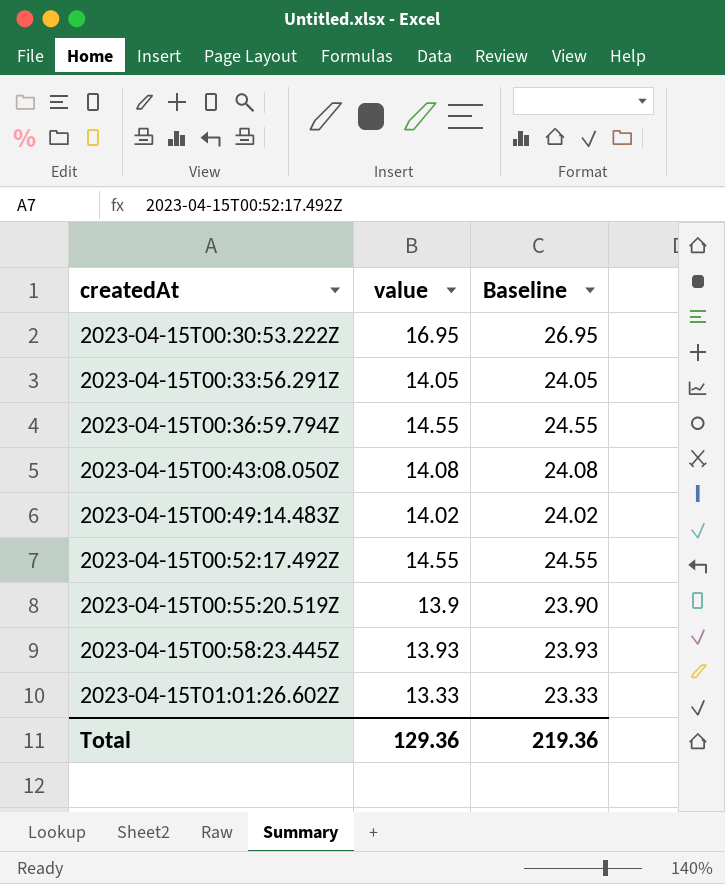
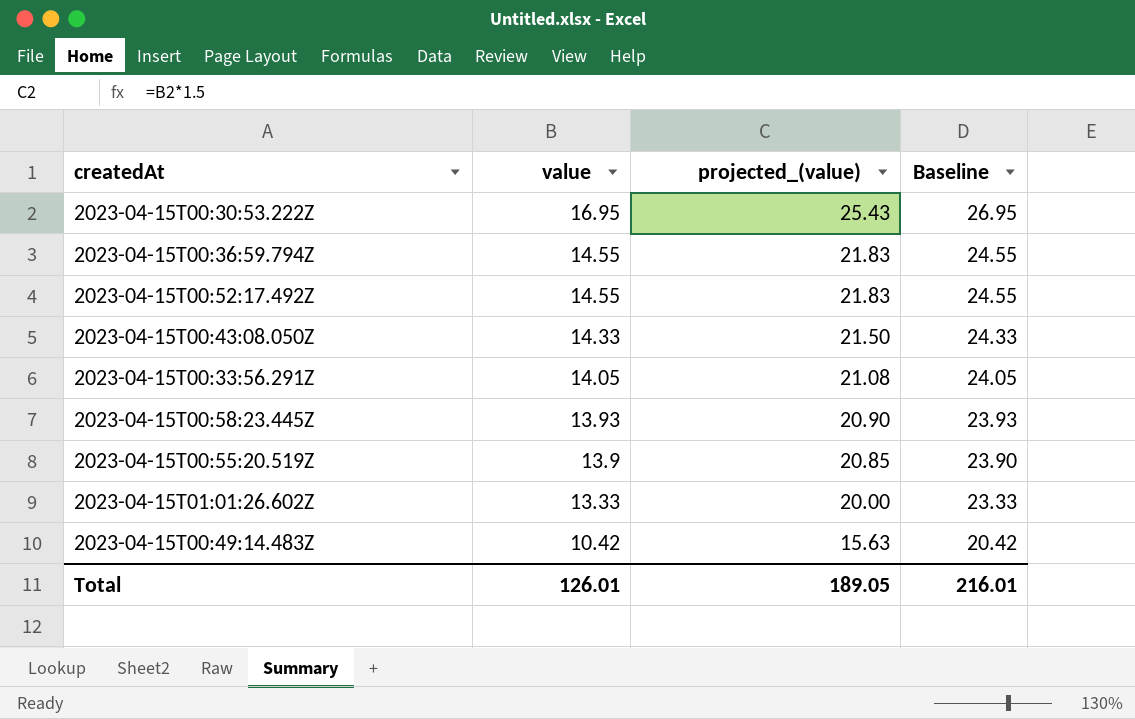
row order: createdAt ascending -> value descending
column projected_(value) | formula: none -> [value] * 1.5
2023-04-15T00:43:08.050Z | value: 14.08 -> 14.33
2023-04-15T00:43:08.050Z | Baseline: 24.08 -> 24.33
2023-04-15T00:49:14.483Z | value: 14.02 -> 10.42
2023-04-15T00:49:14.483Z | Baseline: 24.02 -> 20.42
Total | value: 129.36 -> 126.01
Total | Baseline: 219.36 -> 216.01

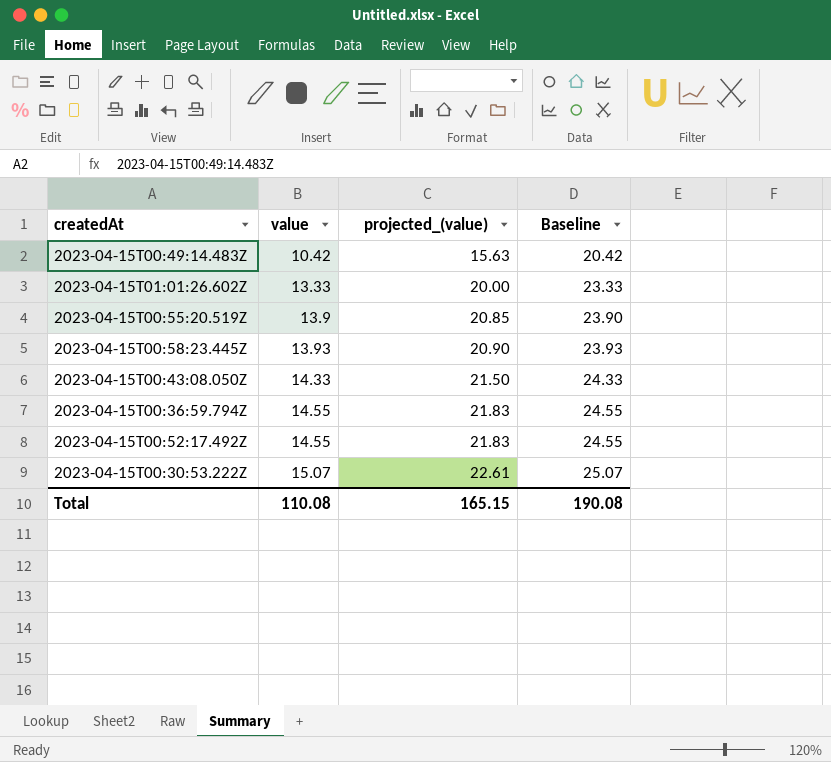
row order: value descending -> value ascending
row 2023-04-15T00:33:56.291Z: 14.05 | 21.08 | 24.05 -> none
2023-04-15T00:30:53.222Z | value: 16.95 -> 15.07
2023-04-15T00:30:53.222Z | projected_(value): 25.43 -> 22.61
2023-04-15T00:30:53.222Z | Baseline: 26.95 -> 25.07
Total | value: 126.01 -> 110.08
Total | projected_(value): 189.05 -> 165.15
Total | Baseline: 216.01 -> 190.08

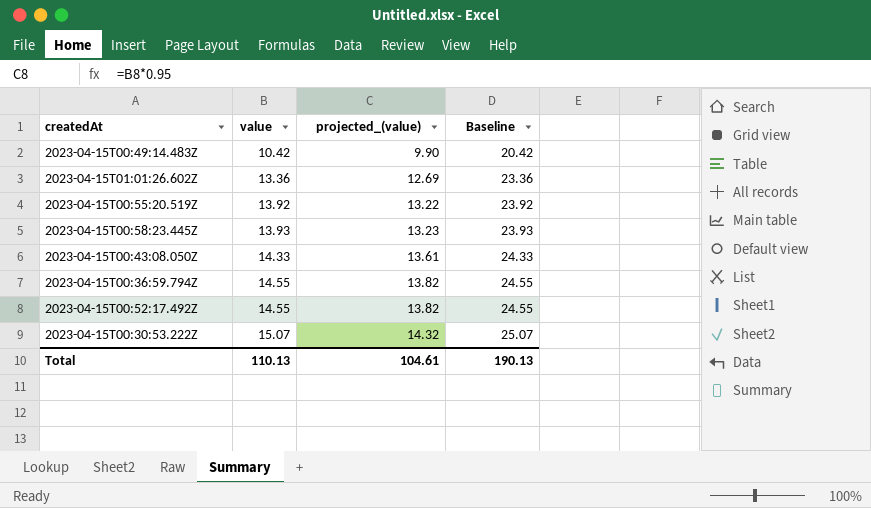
column projected_(value) | formula: [value] * 1.5 -> [value] * 0.95
2023-04-15T01:01:26.602Z | value: 13.33 -> 13.36
2023-04-15T01:01:26.602Z | Baseline: 23.33 -> 23.36
2023-04-15T00:55:20.519Z | value: 13.9 -> 13.92
2023-04-15T00:55:20.519Z | Baseline: 23.90 -> 23.92
Total | value: 110.08 -> 110.13
Total | projected_(value): 165.15 -> 104.61
Total | Baseline: 190.08 -> 190.13

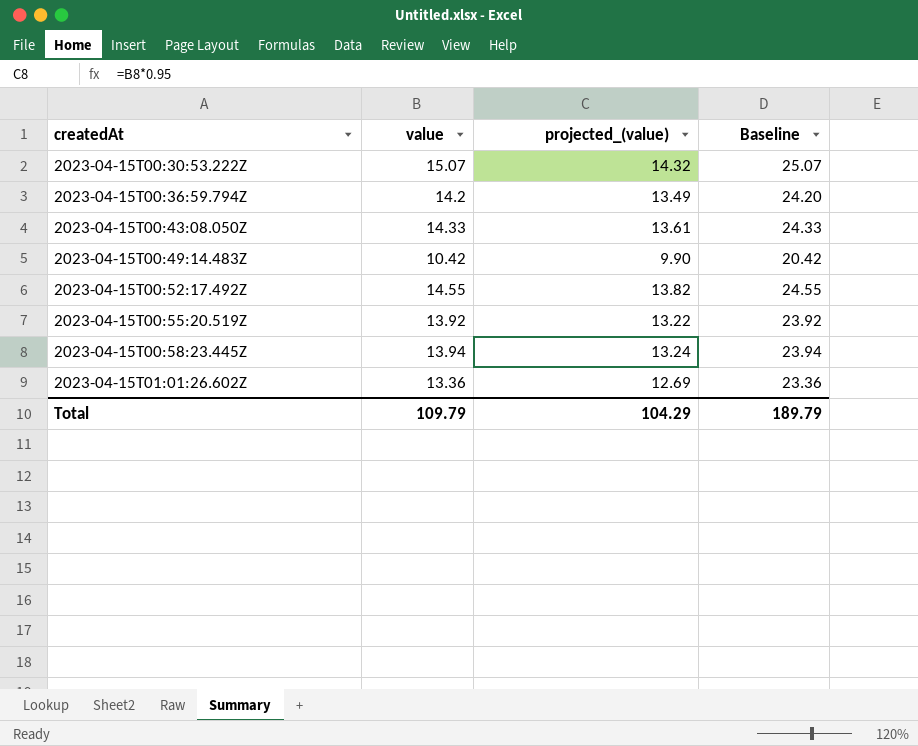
row order: value ascending -> createdAt ascending
2023-04-15T00:36:59.794Z | value: 14.55 -> 14.2
2023-04-15T00:36:59.794Z | projected_(value): 13.82 -> 13.49
2023-04-15T00:36:59.794Z | Baseline: 24.55 -> 24.20
2023-04-15T00:58:23.445Z | value: 13.93 -> 13.94
2023-04-15T00:58:23.445Z | projected_(value): 13.23 -> 13.24
2023-04-15T00:58:23.445Z | Baseline: 23.93 -> 23.94
Total | value: 110.13 -> 109.79
Total | projected_(value): 104.61 -> 104.29
Total | Baseline: 190.13 -> 189.79

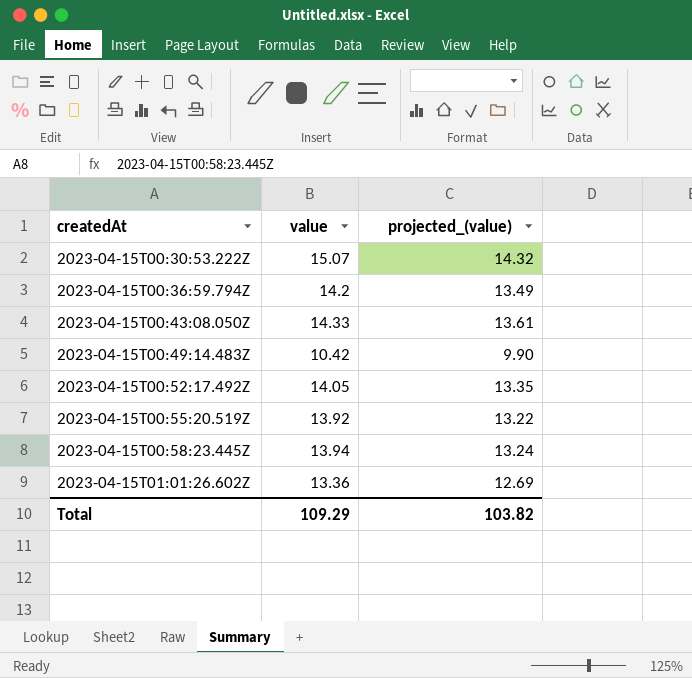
column Baseline | formula: [value] + 10 -> none
2023-04-15T00:52:17.492Z | value: 14.55 -> 14.05
2023-04-15T00:52:17.492Z | projected_(value): 13.82 -> 13.35
Total | value: 109.79 -> 109.29
Total | projected_(value): 104.29 -> 103.82

